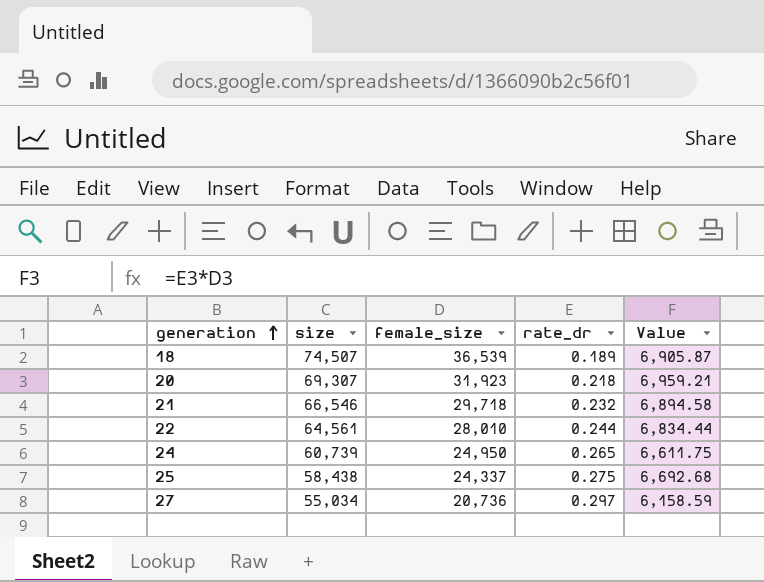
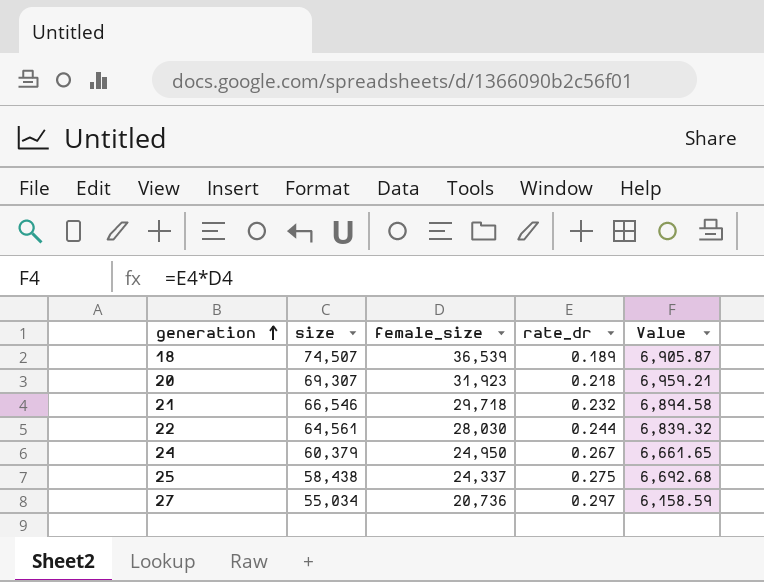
22 | female_size: 28,010 -> 28,030
22 | Value: 6,834.44 -> 6,839.32
24 | size: 60,739 -> 60,379
24 | rate_dr: 0.265 -> 0.267
24 | Value: 6,611.75 -> 6,661.65

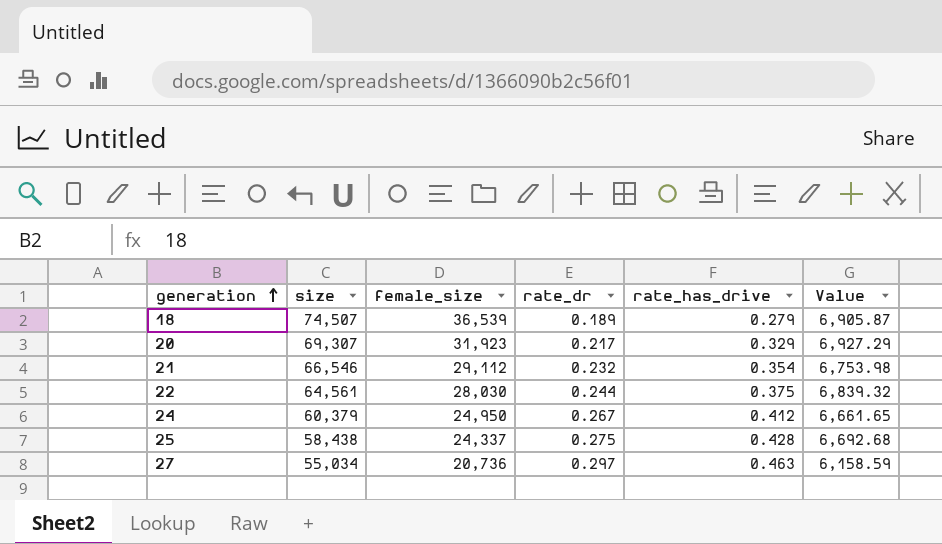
column rate_has_drive | position: none -> 5
20 | rate_dr: 0.218 -> 0.217
20 | Value: 6,959.21 -> 6,927.29
21 | female_size: 29,718 -> 29,112
21 | Value: 6,894.58 -> 6,753.98

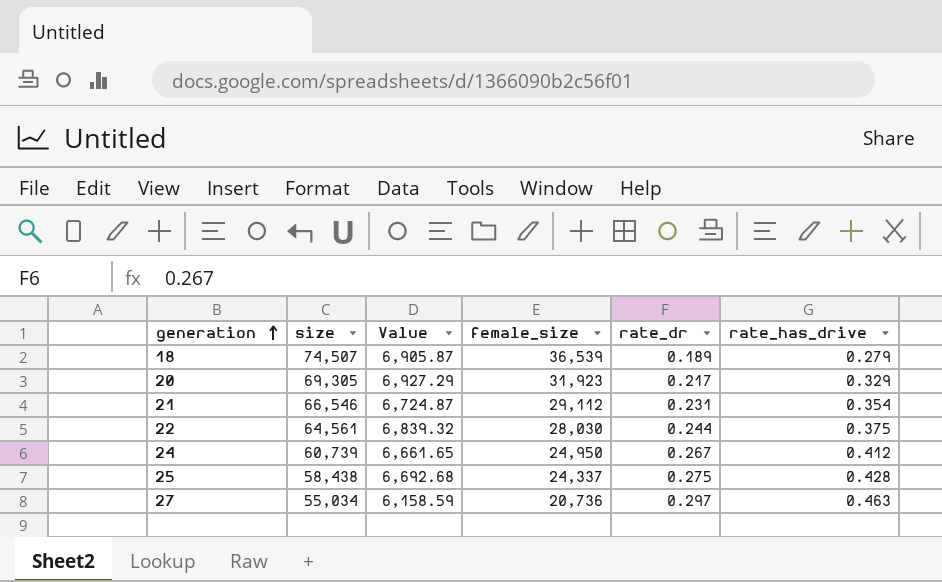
column Value | position: 6 -> 3
20 | size: 69,307 -> 69,305
21 | Value: 6,753.98 -> 6,724.87
21 | rate_dr: 0.232 -> 0.231
24 | size: 60,379 -> 60,739

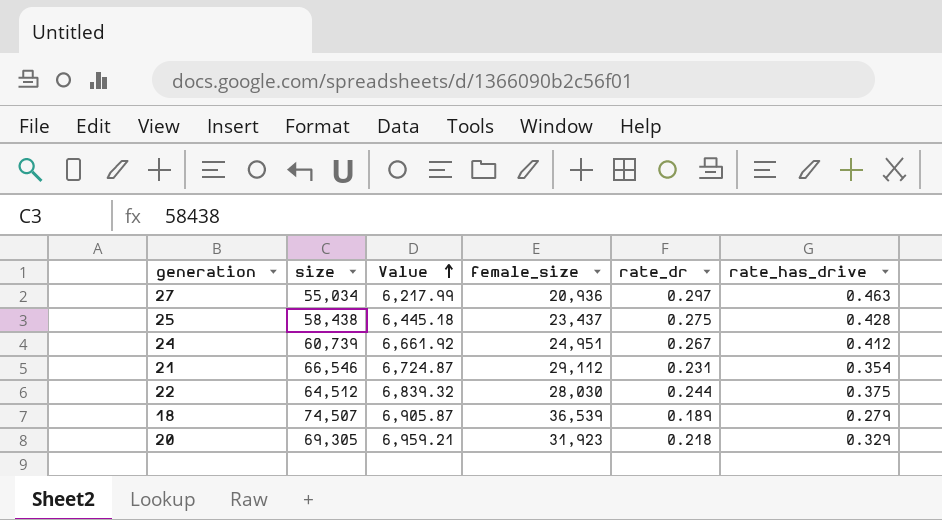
row order: generation ascending -> Value ascending
27 | Value: 6,158.59 -> 6,217.99
27 | female_size: 20,736 -> 20,936
25 | Value: 6,692.68 -> 6,445.18
25 | female_size: 24,337 -> 23,437
24 | Value: 6,661.65 -> 6,661.92
24 | female_size: 24,950 -> 24,951
22 | size: 64,561 -> 64,512
20 | Value: 6,927.29 -> 6,959.21
20 | rate_dr: 0.217 -> 0.218

